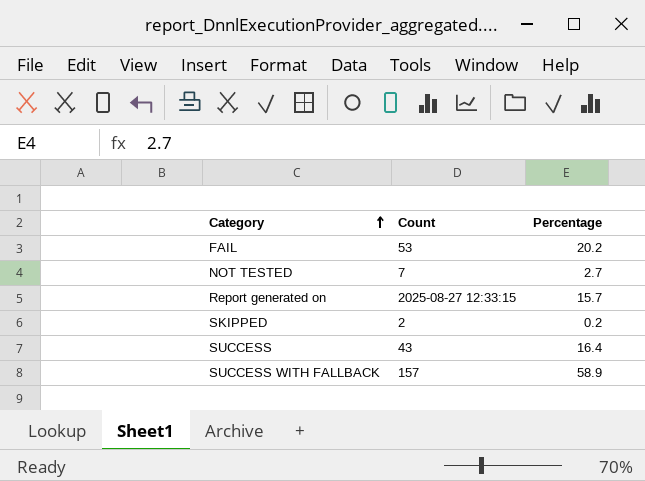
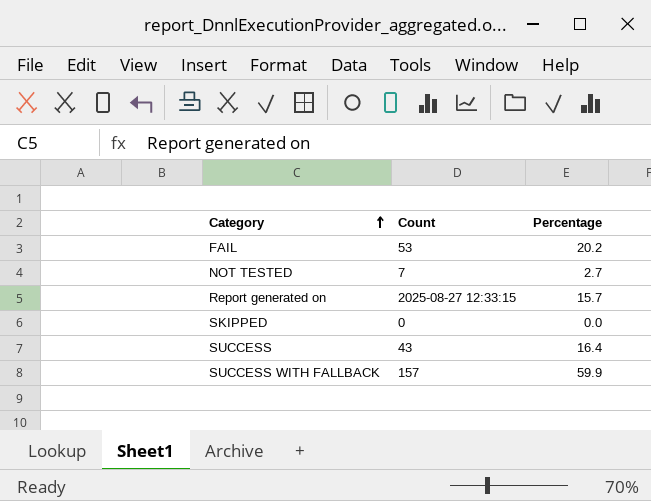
SKIPPED | Count: 2 -> 0
SKIPPED | Percentage: 0.2 -> 0.0
SUCCESS WITH FALLBACK | Percentage: 58.9 -> 59.9

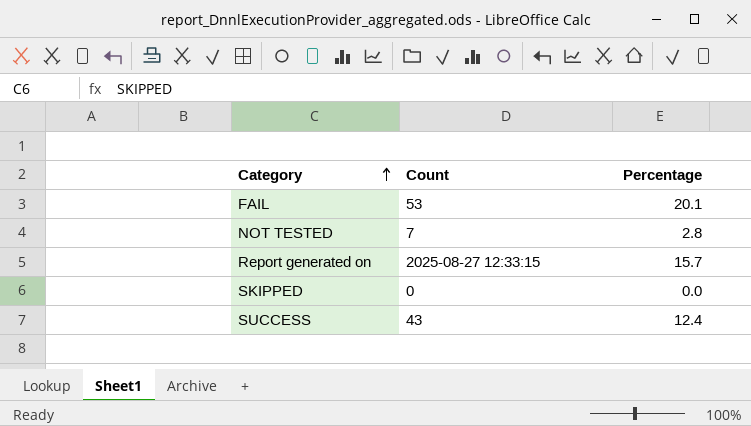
row SUCCESS WITH FALLBACK: 157 | 59.9 -> none
FAIL | Percentage: 20.2 -> 20.1
NOT TESTED | Percentage: 2.7 -> 2.8
SUCCESS | Percentage: 16.4 -> 12.4

